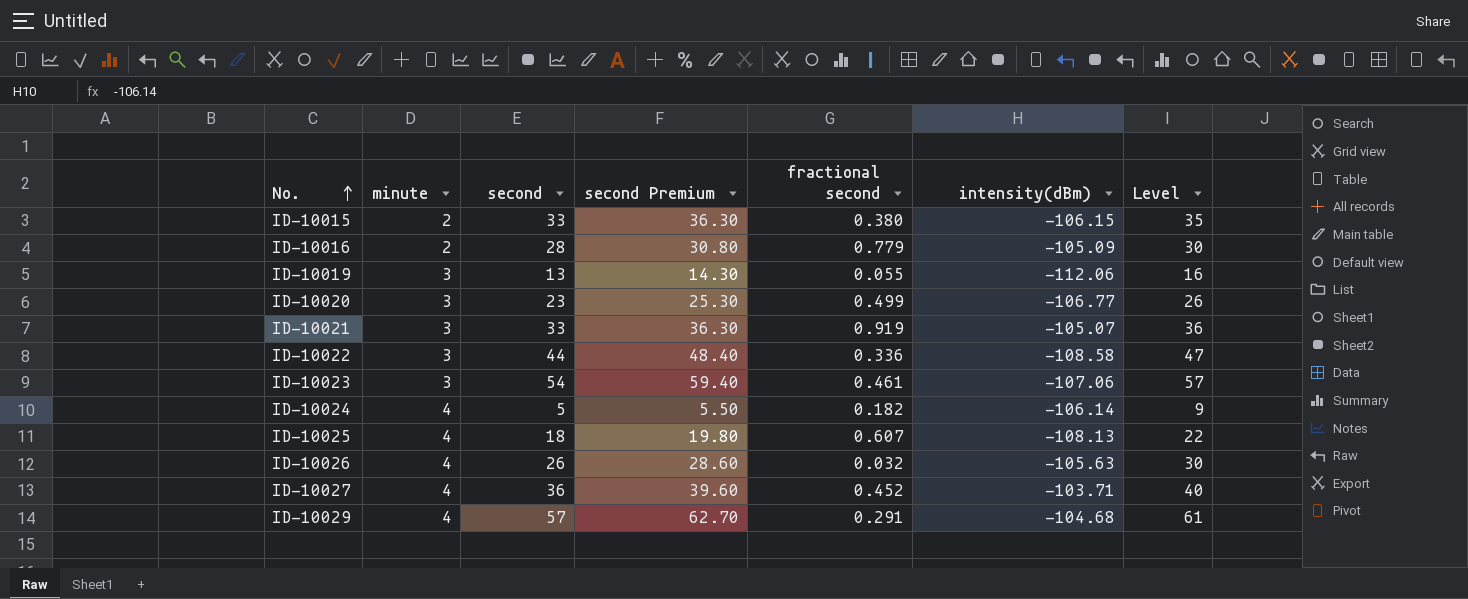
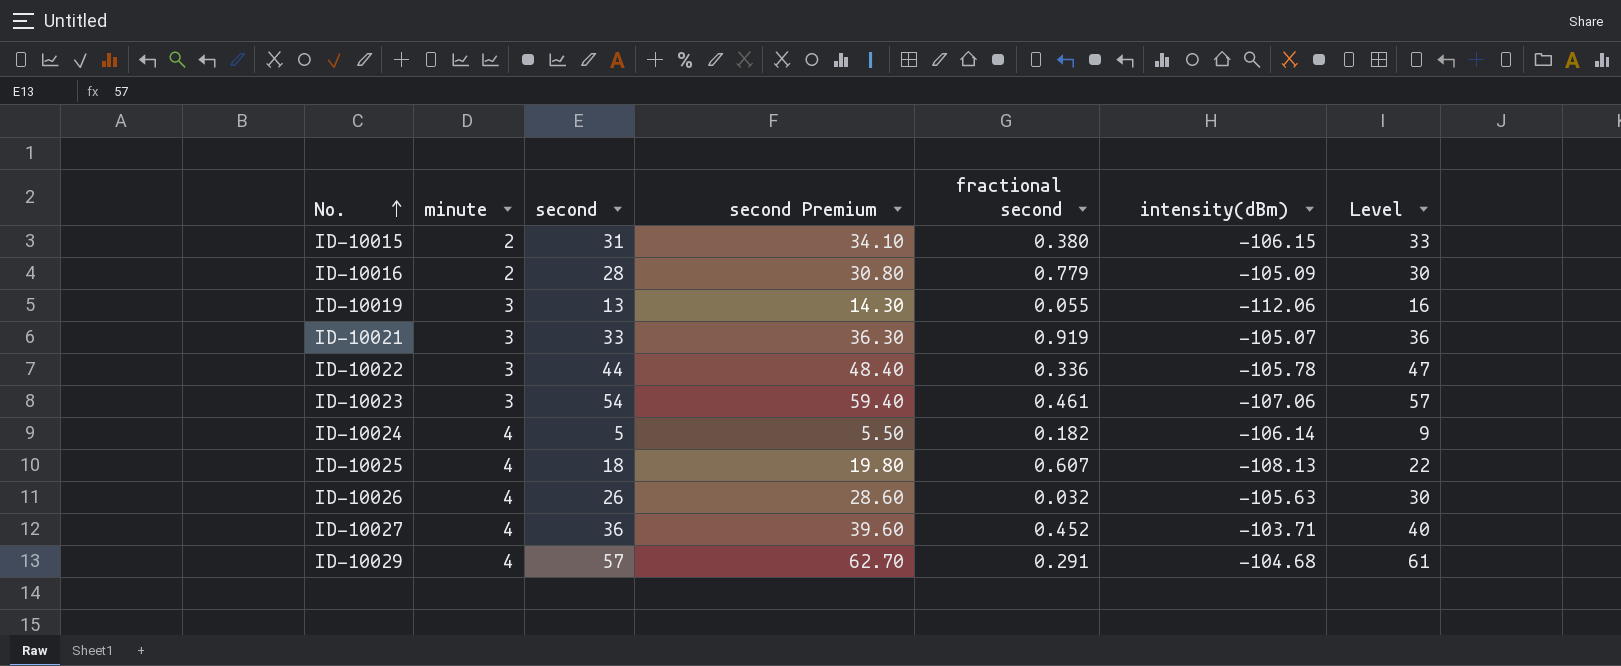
row ID-10020: 3 | 23 | 25.30 | 0.499 | -106.77 | 26 -> none
ID-10015 | second: 33 -> 31
ID-10015 | second Premium: 36.30 -> 34.10
ID-10015 | Level: 35 -> 33
ID-10022 | intensity(dBm): -108.58 -> -105.78

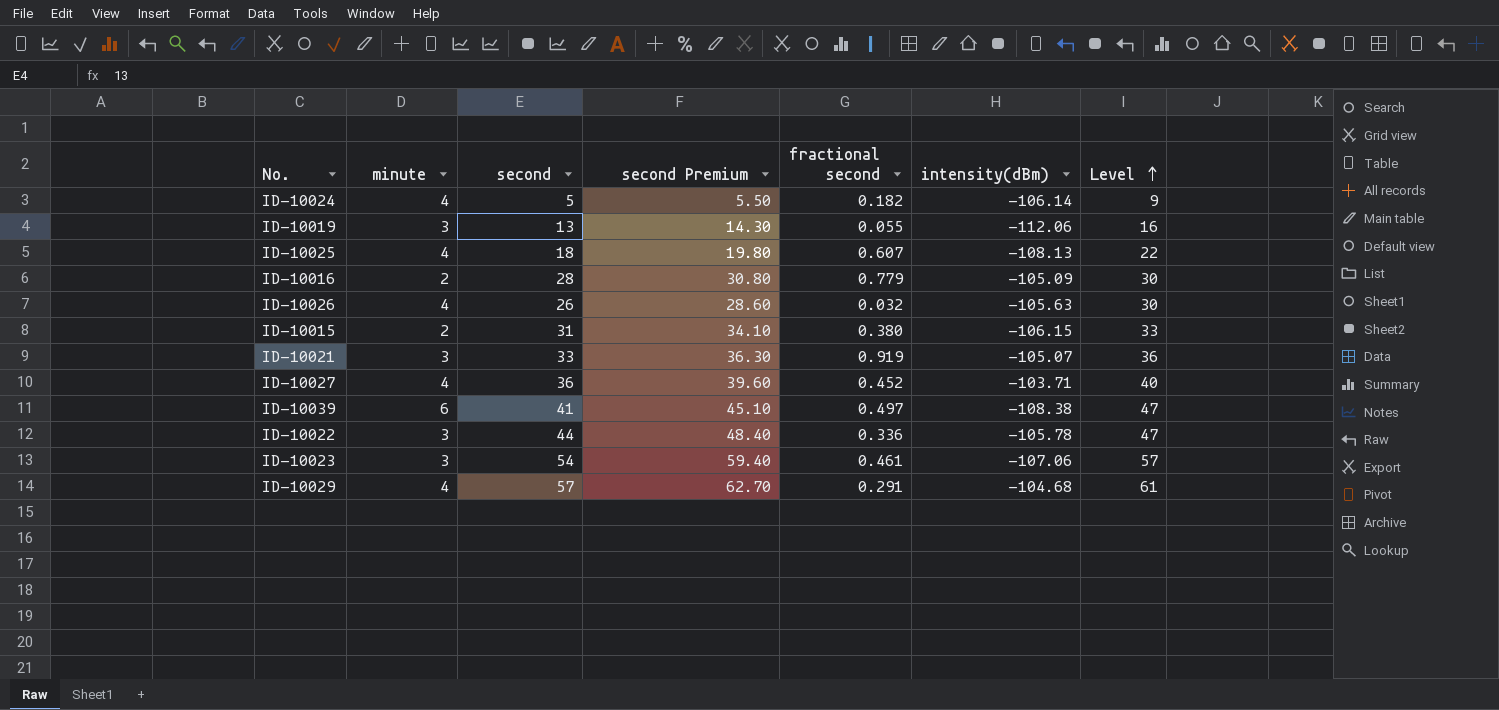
row order: No. ascending -> Level ascending
row ID-10039: none -> 6 | 41 | 45.10 | 0.497 | -108.38 | 47

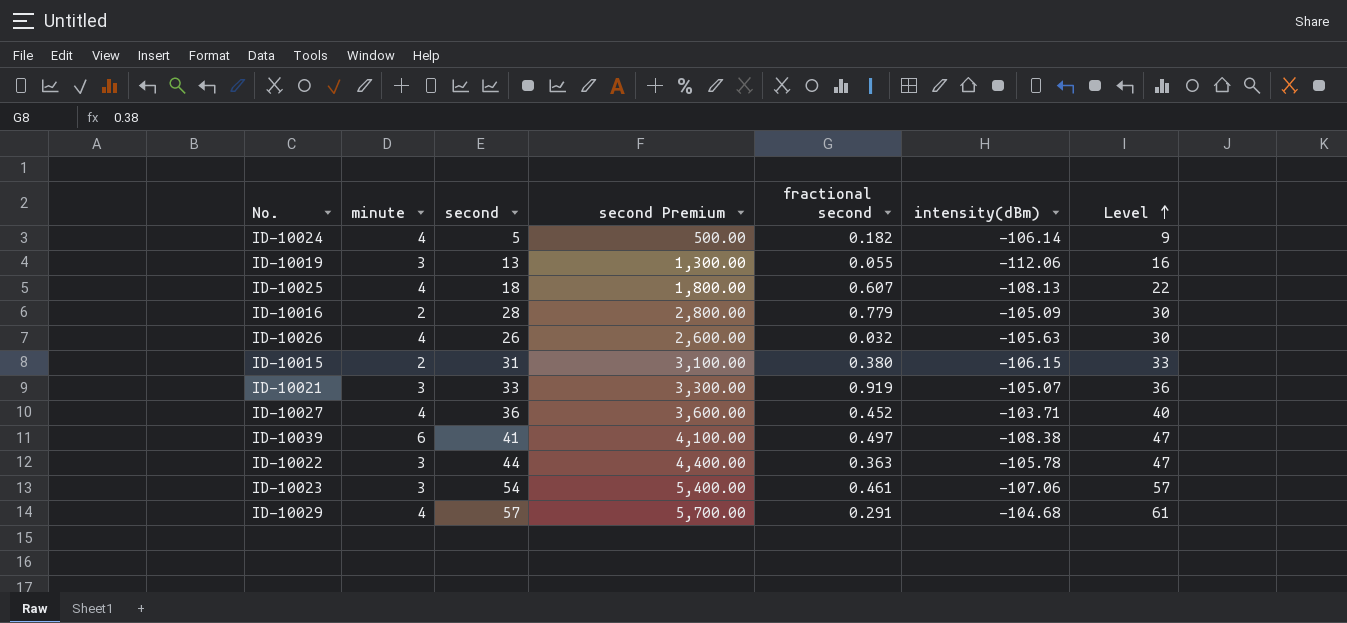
column second Premium | formula: [second] * 1.1 -> [second] * 100
ID-10022 | fractional second: 0.336 -> 0.363

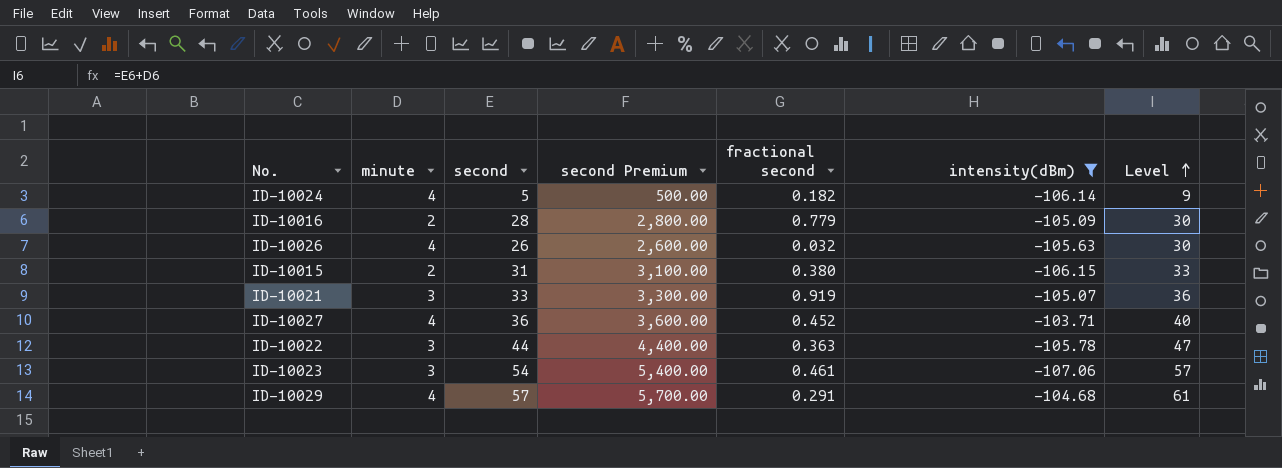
filter: none -> intensity(dBm) >= -107.06

